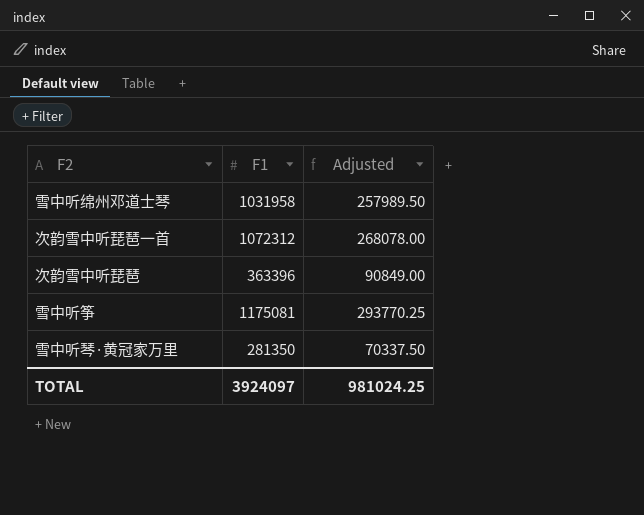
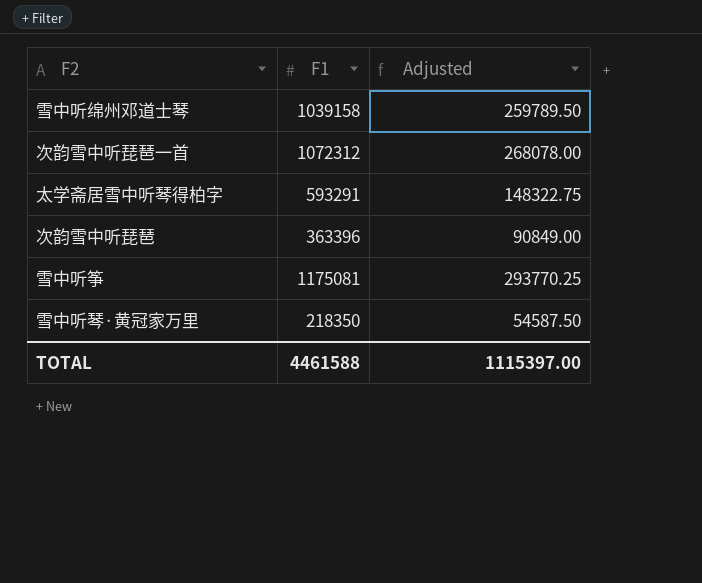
雪中听绵州邓道士琴 | F1: 1031958 -> 1039158
雪中听绵州邓道士琴 | Adjusted: 257989.50 -> 259789.50
row 太学斋居雪中听琴得柏字: none -> 593291 | 148322.75
雪中听琴·黄冠家万里 | F1: 281350 -> 218350
雪中听琴·黄冠家万里 | Adjusted: 70337.50 -> 54587.50
TOTAL | F1: 3924097 -> 4461588
TOTAL | Adjusted: 981024.25 -> 1115397.00

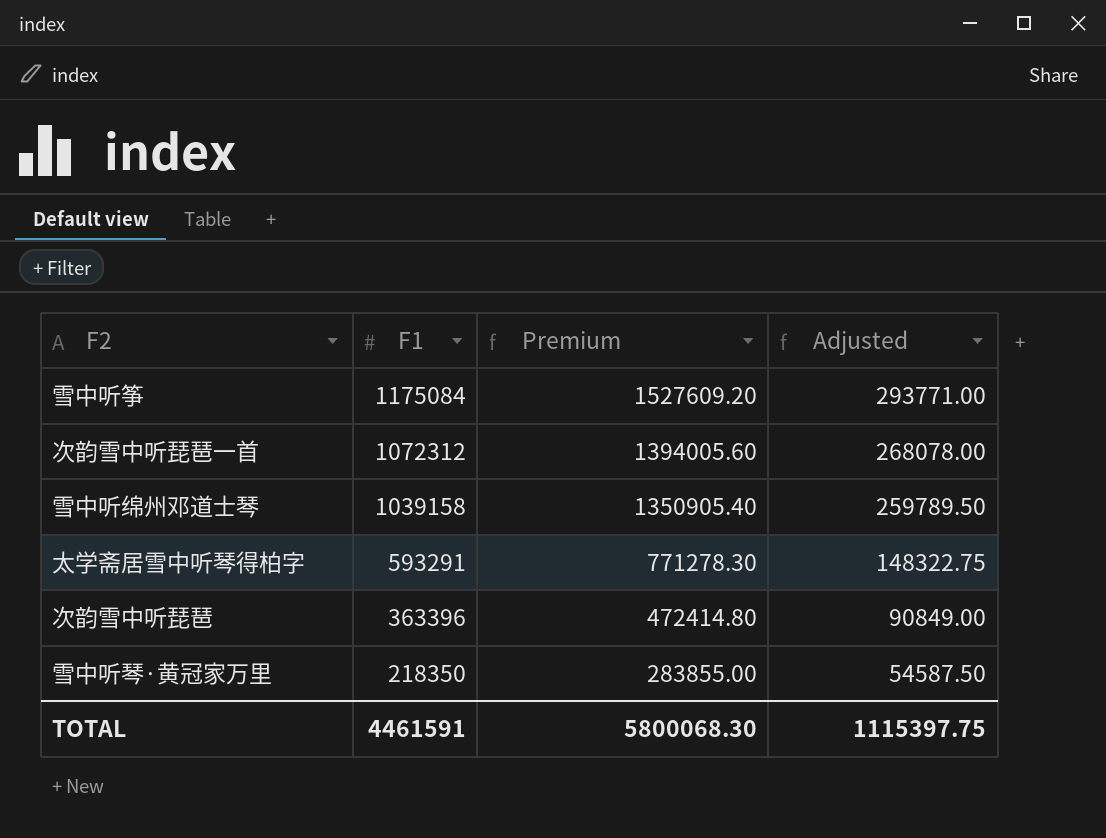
row order: none -> F1 descending
column Premium | formula: none -> [F1] * 1.3
雪中听筝 | F1: 1175081 -> 1175084
雪中听筝 | Adjusted: 293770.25 -> 293771.00
TOTAL | F1: 4461588 -> 4461591
TOTAL | Adjusted: 1115397.00 -> 1115397.75

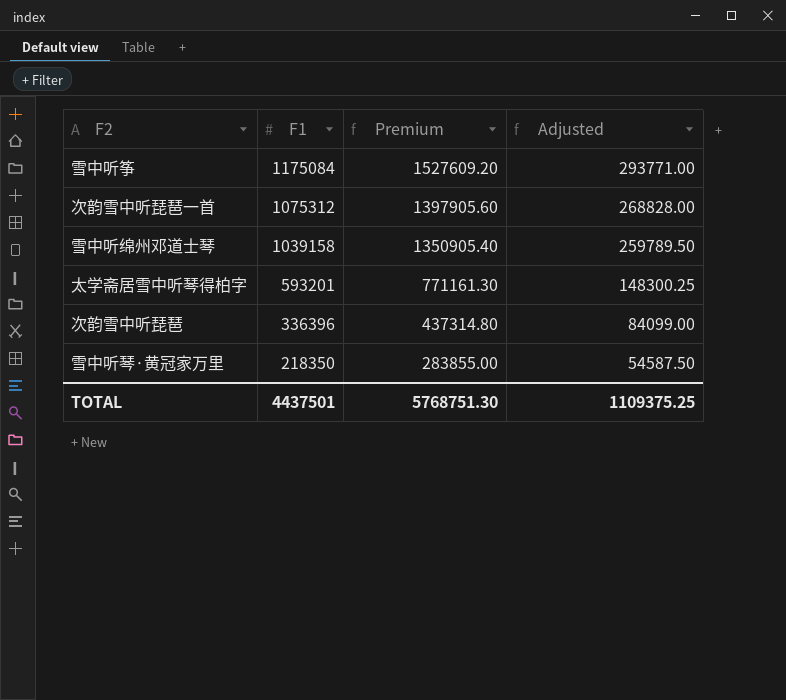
次韵雪中听琵琶一首 | F1: 1072312 -> 1075312
次韵雪中听琵琶一首 | Premium: 1394005.60 -> 1397905.60
次韵雪中听琵琶一首 | Adjusted: 268078.00 -> 268828.00
太学斋居雪中听琴得柏字 | F1: 593291 -> 593201
太学斋居雪中听琴得柏字 | Premium: 771278.30 -> 771161.30
太学斋居雪中听琴得柏字 | Adjusted: 148322.75 -> 148300.25
次韵雪中听琵琶 | F1: 363396 -> 336396
次韵雪中听琵琶 | Premium: 472414.80 -> 437314.80
次韵雪中听琵琶 | Adjusted: 90849.00 -> 84099.00
TOTAL | F1: 4461591 -> 4437501
TOTAL | Premium: 5800068.30 -> 5768751.30
TOTAL | Adjusted: 1115397.75 -> 1109375.25

